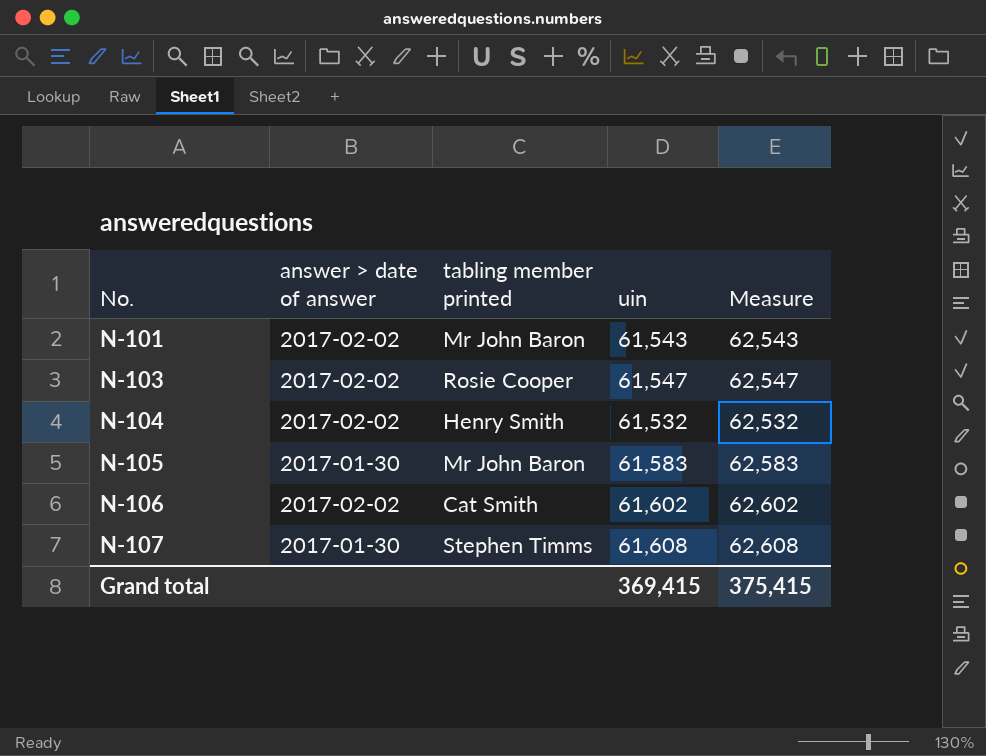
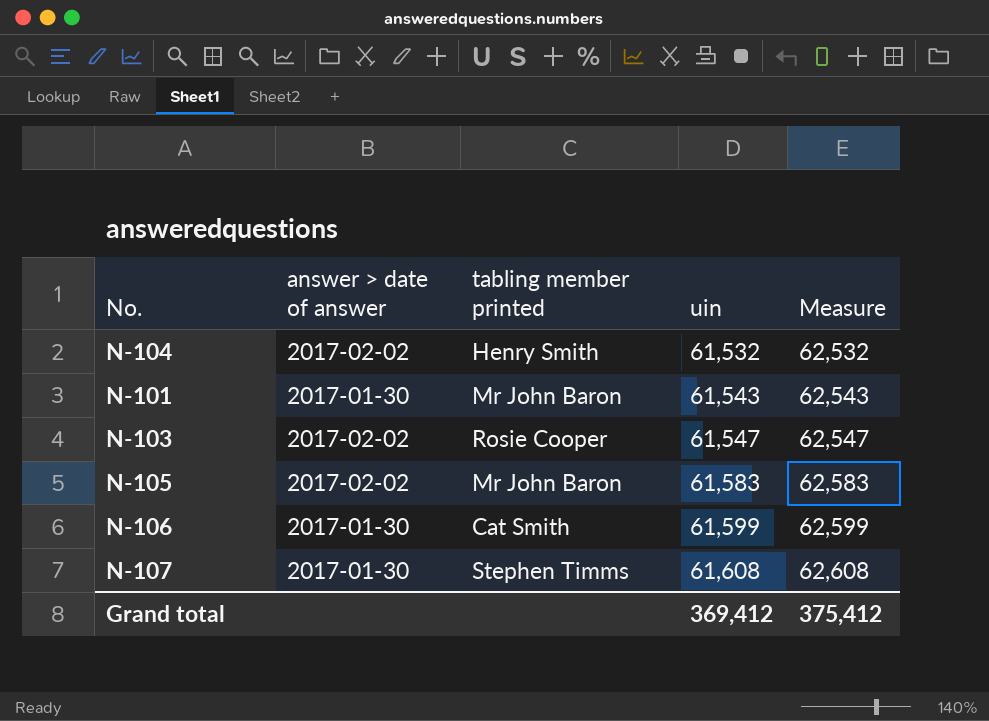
row order: No. ascending -> uin ascending
N-101 | answer > date of answer: 2017-02-02 -> 2017-01-30
N-105 | answer > date of answer: 2017-01-30 -> 2017-02-02
N-106 | answer > date of answer: 2017-02-02 -> 2017-01-30
N-106 | uin: 61,602 -> 61,599
N-106 | Measure: 62,602 -> 62,599
Grand total | uin: 369,415 -> 369,412
Grand total | Measure: 375,415 -> 375,412

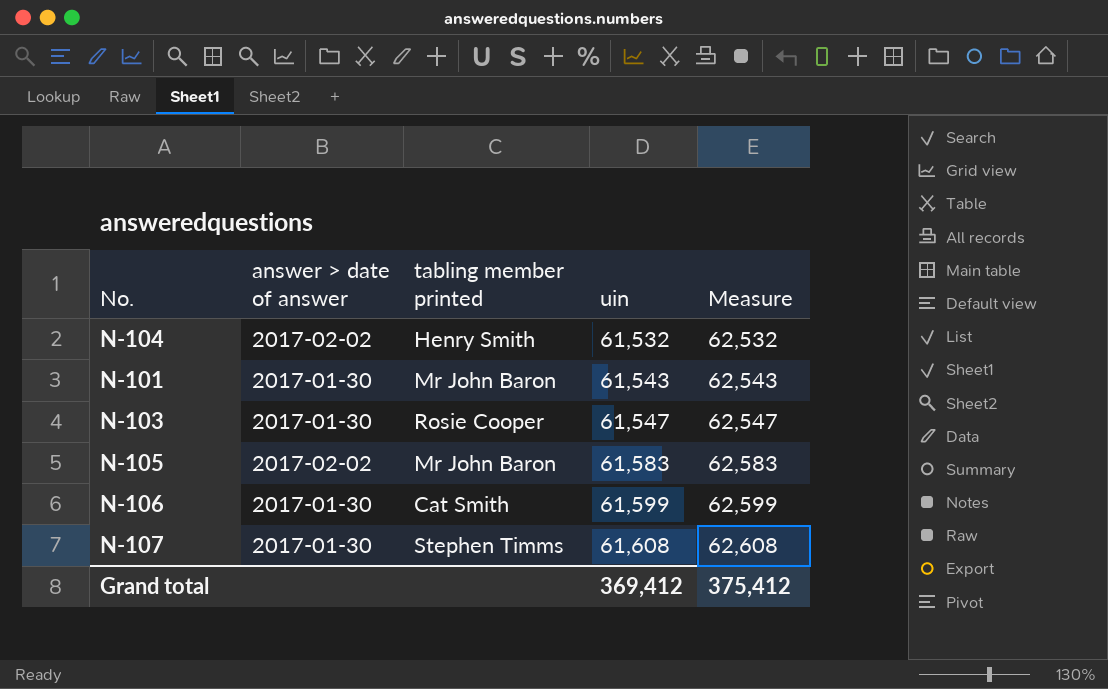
N-103 | answer > date of answer: 2017-02-02 -> 2017-01-30

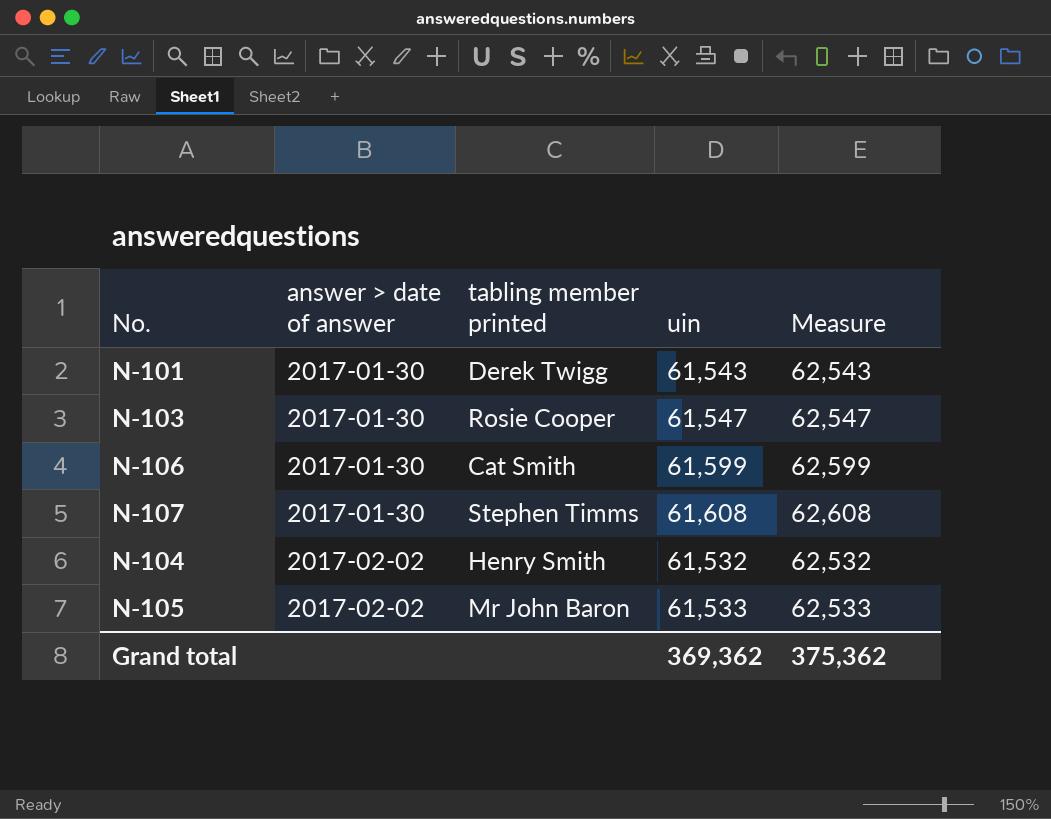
row order: uin ascending -> answer > date of answer ascending
N-101 | tabling member printed: Mr John Baron -> Derek Twigg
N-105 | uin: 61,583 -> 61,533
N-105 | Measure: 62,583 -> 62,533
Grand total | uin: 369,412 -> 369,362
Grand total | Measure: 375,412 -> 375,362

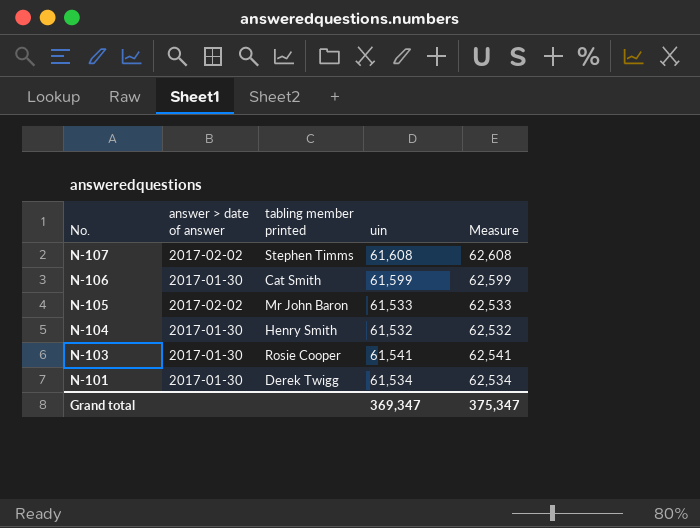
row order: answer > date of answer ascending -> No. descending
N-107 | answer > date of answer: 2017-01-30 -> 2017-02-02
N-104 | answer > date of answer: 2017-02-02 -> 2017-01-30
N-103 | uin: 61,547 -> 61,541
N-103 | Measure: 62,547 -> 62,541
N-101 | uin: 61,543 -> 61,534
N-101 | Measure: 62,543 -> 62,534
Grand total | uin: 369,362 -> 369,347
Grand total | Measure: 375,362 -> 375,347

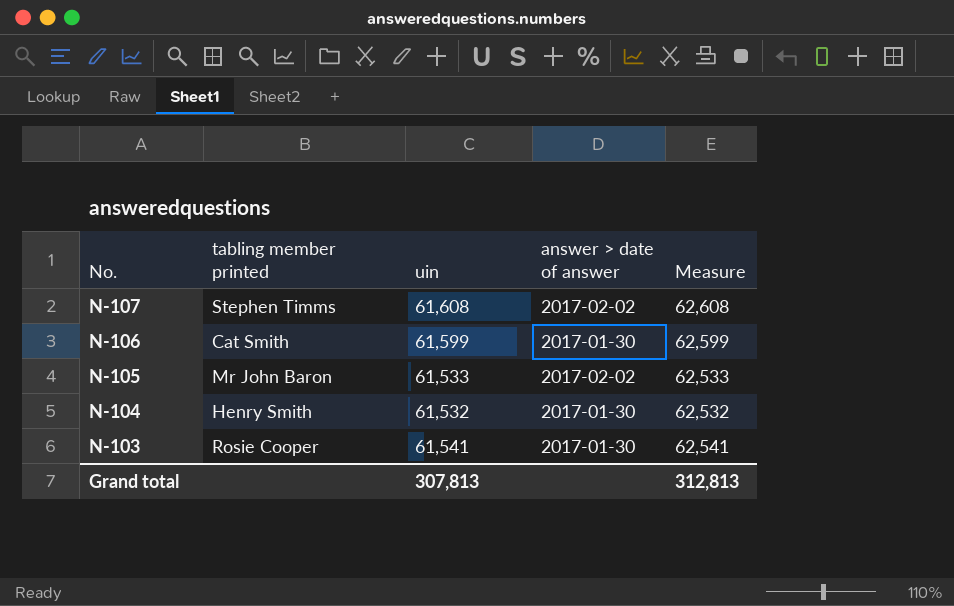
column answer > date of answer | position: 2 -> 4
row N-101: 2017-01-30 | Derek Twigg | 61,534 | 62,534 -> none
Grand total | uin: 369,347 -> 307,813
Grand total | Measure: 375,347 -> 312,813

